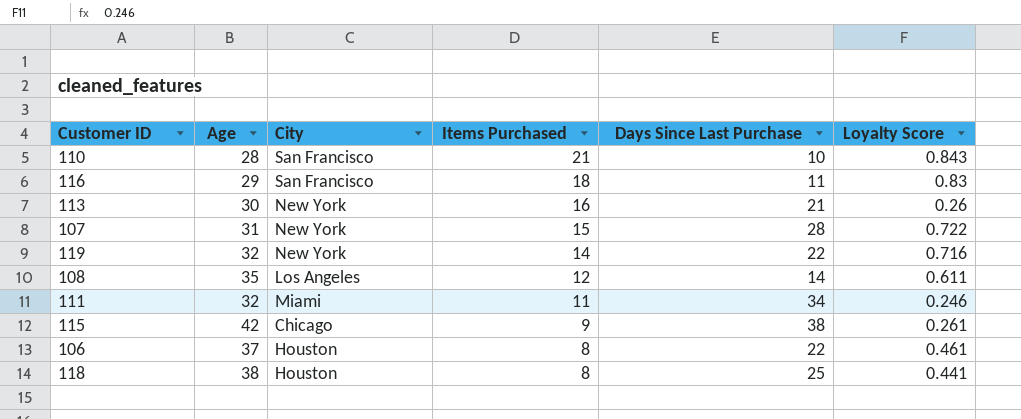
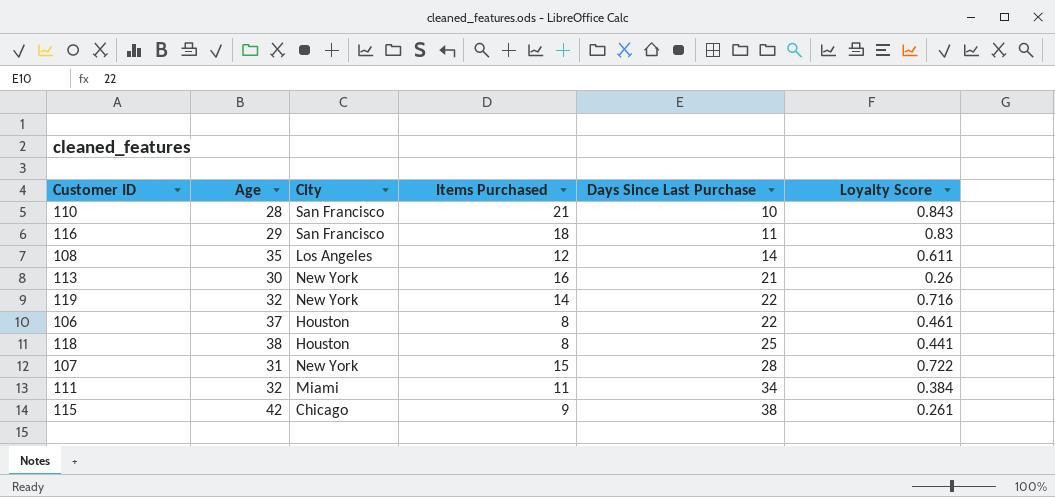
row order: Items Purchased descending -> Days Since Last Purchase ascending
111 | Loyalty Score: 0.246 -> 0.384

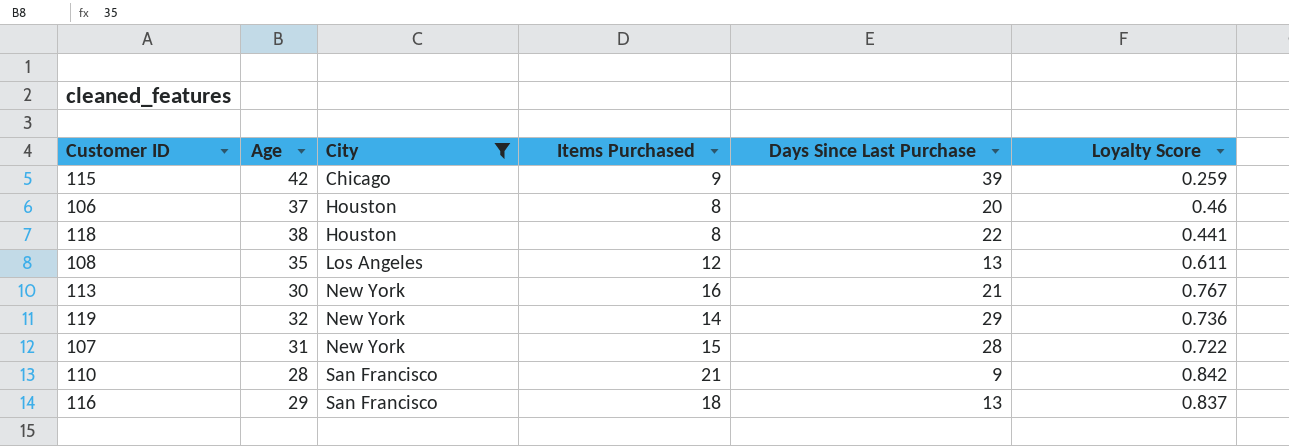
filter: none -> City != Miami
row order: Days Since Last Purchase ascending -> City ascending
115 | Days Since Last Purchase: 38 -> 39
115 | Loyalty Score: 0.261 -> 0.259
106 | Days Since Last Purchase: 22 -> 20
106 | Loyalty Score: 0.461 -> 0.46
118 | Days Since Last Purchase: 25 -> 22
108 | Days Since Last Purchase: 14 -> 13
113 | Loyalty Score: 0.26 -> 0.767
119 | Days Since Last Purchase: 22 -> 29
119 | Loyalty Score: 0.716 -> 0.736
110 | Days Since Last Purchase: 10 -> 9
110 | Loyalty Score: 0.843 -> 0.842
116 | Days Since Last Purchase: 11 -> 13
116 | Loyalty Score: 0.83 -> 0.837

